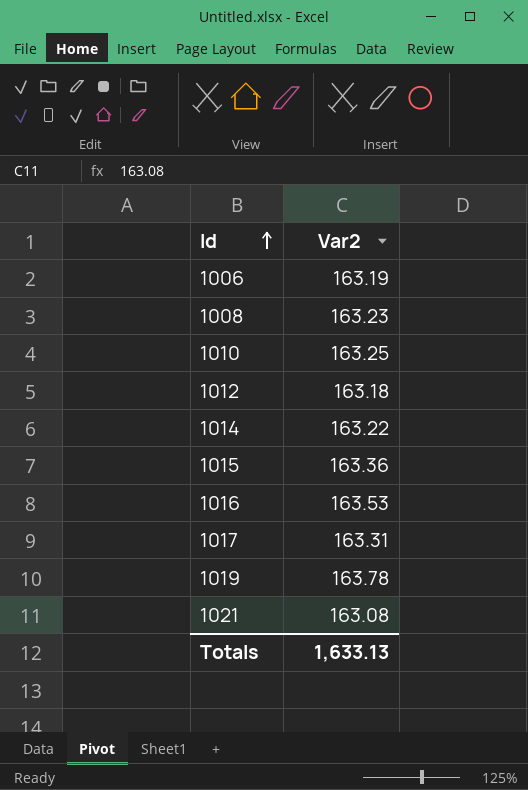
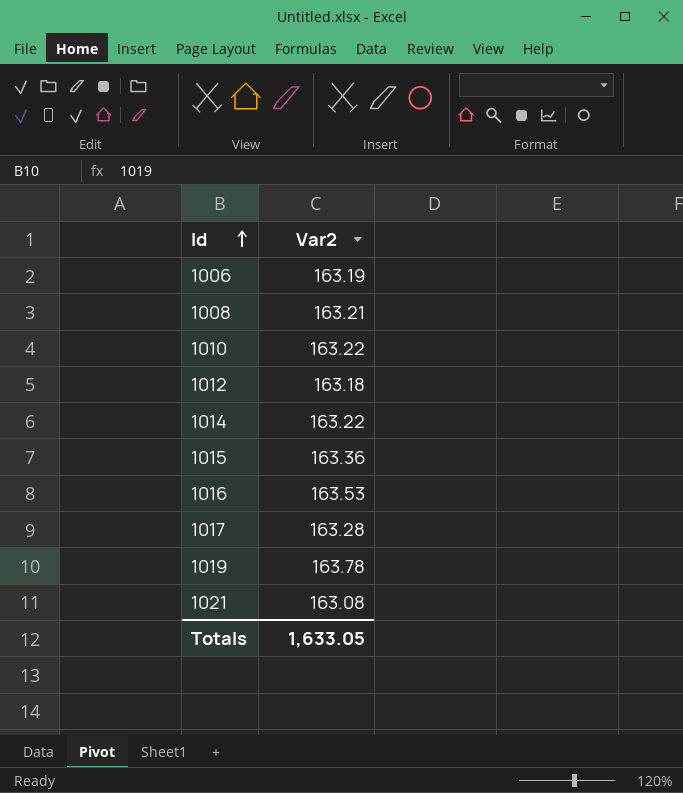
1008 | Var2: 163.23 -> 163.21
1010 | Var2: 163.25 -> 163.22
1017 | Var2: 163.31 -> 163.28
Totals | Var2: 1,633.13 -> 1,633.05

